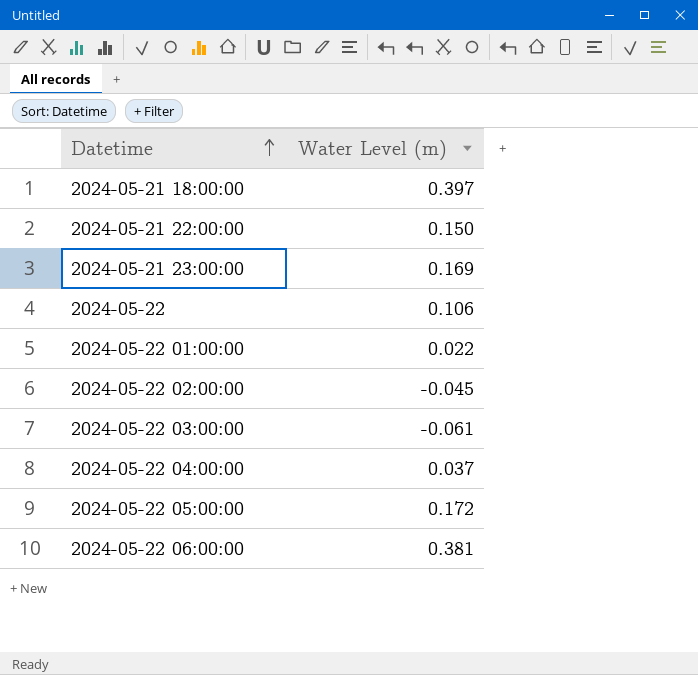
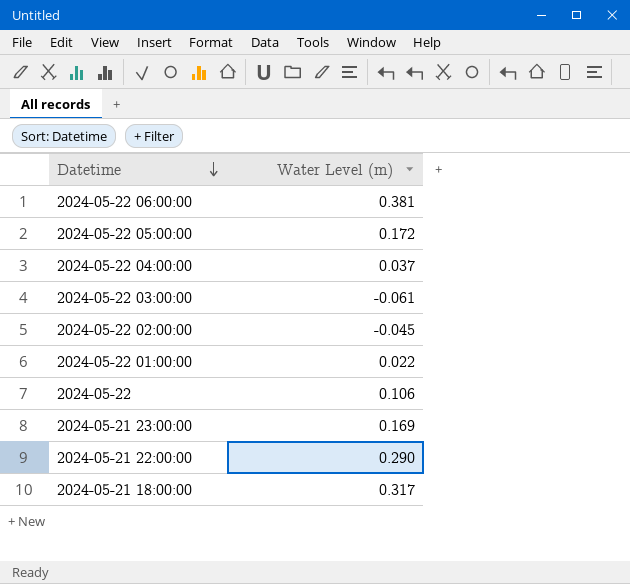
row order: Datetime ascending -> Datetime descending
2024-05-21 22:00:00 | Water Level (m): 0.150 -> 0.290
2024-05-21 18:00:00 | Water Level (m): 0.397 -> 0.317

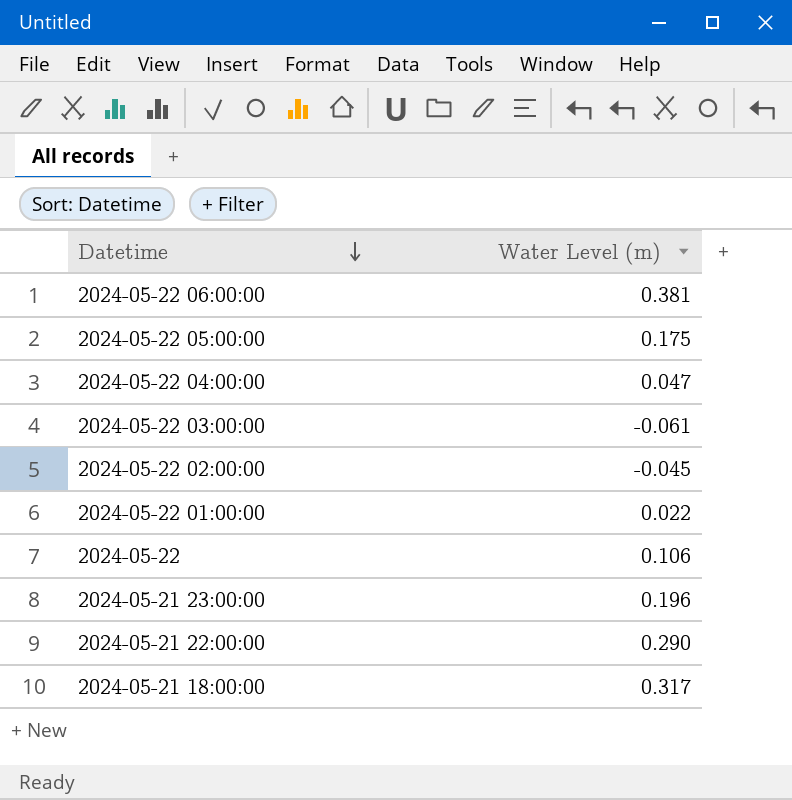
2024-05-22 05:00:00 | Water Level (m): 0.172 -> 0.175
2024-05-22 04:00:00 | Water Level (m): 0.037 -> 0.047
2024-05-21 23:00:00 | Water Level (m): 0.169 -> 0.196

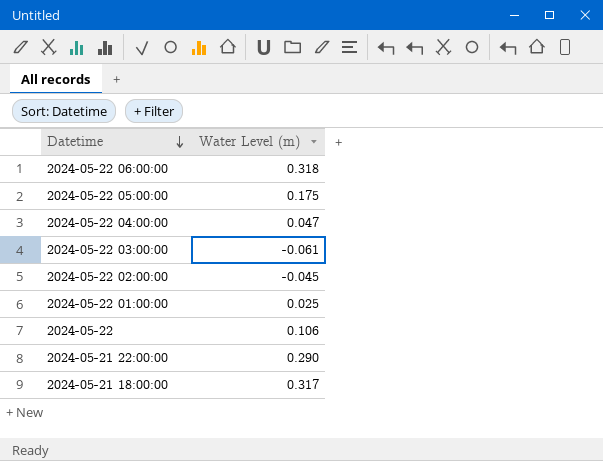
row 2024-05-21 23:00:00: 0.196 -> none
2024-05-22 06:00:00 | Water Level (m): 0.381 -> 0.318
2024-05-22 01:00:00 | Water Level (m): 0.022 -> 0.025

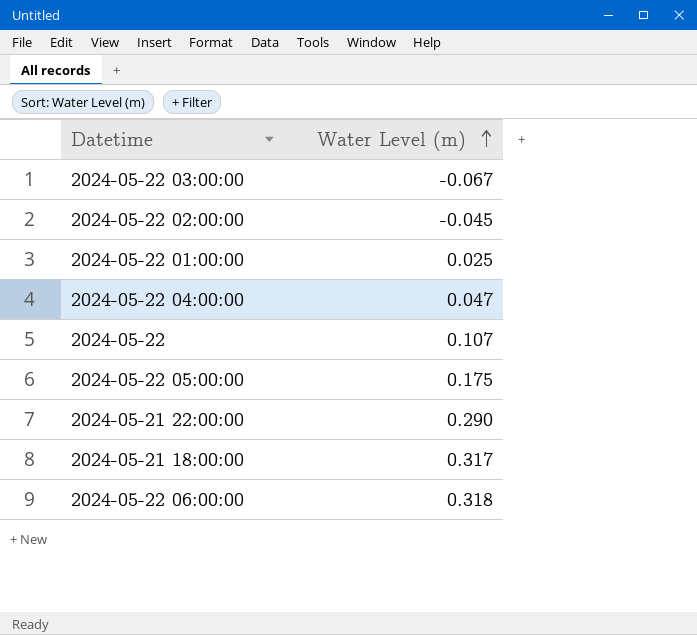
row order: Datetime descending -> Water Level (m) ascending
2024-05-22 03:00:00 | Water Level (m): -0.061 -> -0.067
2024-05-22 | Water Level (m): 0.106 -> 0.107

